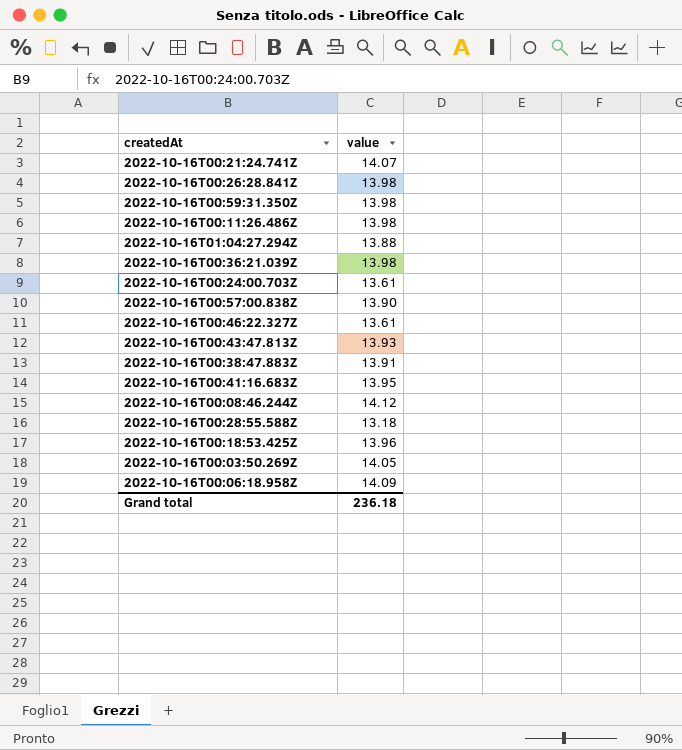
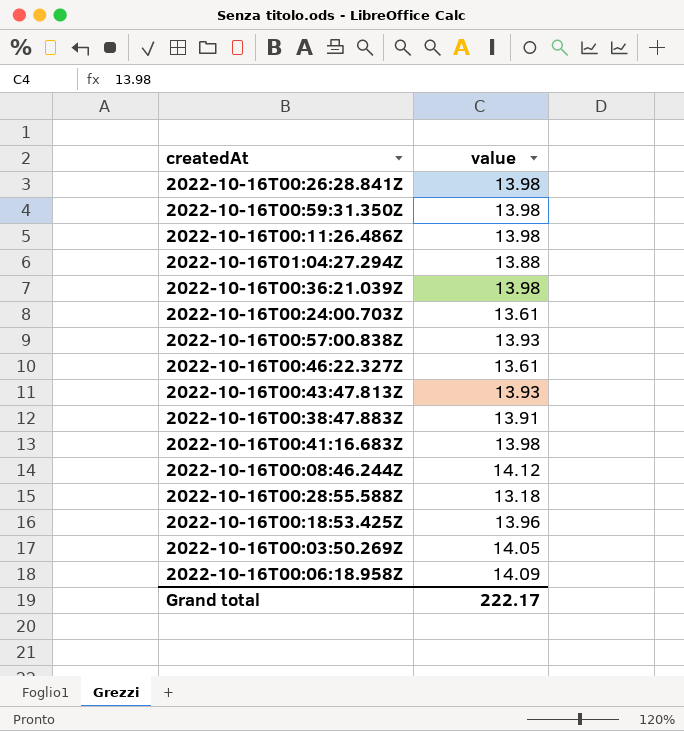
row 2022-10-16T00:21:24.741Z: 14.07 -> none
2022-10-16T00:57:00.838Z | value: 13.90 -> 13.93
2022-10-16T00:41:16.683Z | value: 13.95 -> 13.98
Grand total | value: 236.18 -> 222.17

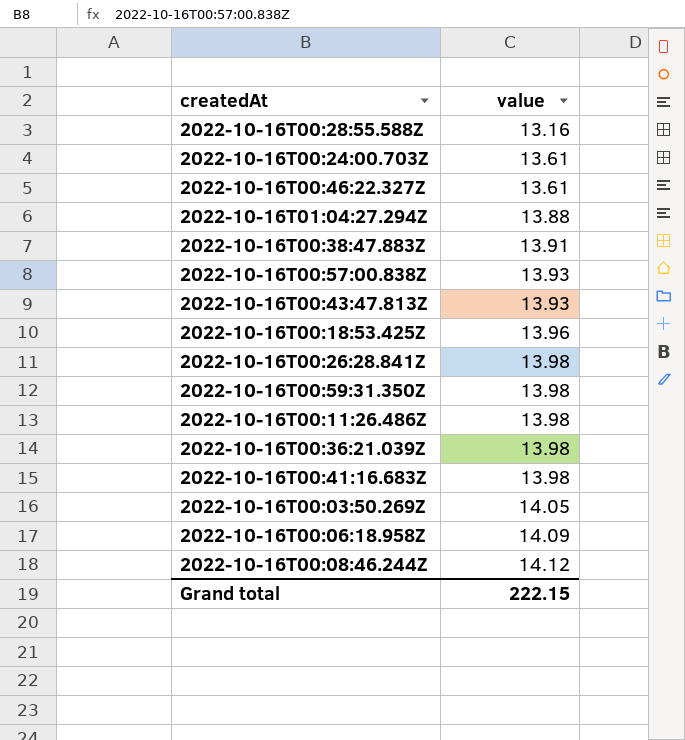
row order: none -> value ascending
2022-10-16T00:28:55.588Z | value: 13.18 -> 13.16
Grand total | value: 222.17 -> 222.15

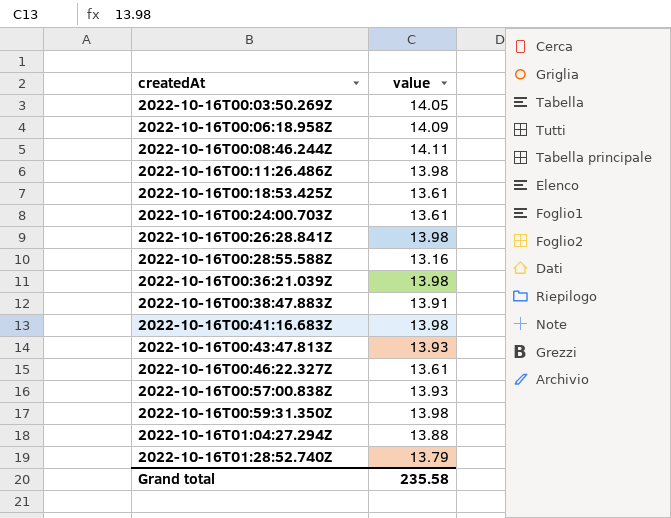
row order: value ascending -> createdAt ascending
2022-10-16T00:08:46.244Z | value: 14.12 -> 14.11
2022-10-16T00:18:53.425Z | value: 13.96 -> 13.61
row 2022-10-16T01:28:52.740Z: none -> 13.79
Grand total | value: 222.15 -> 235.58

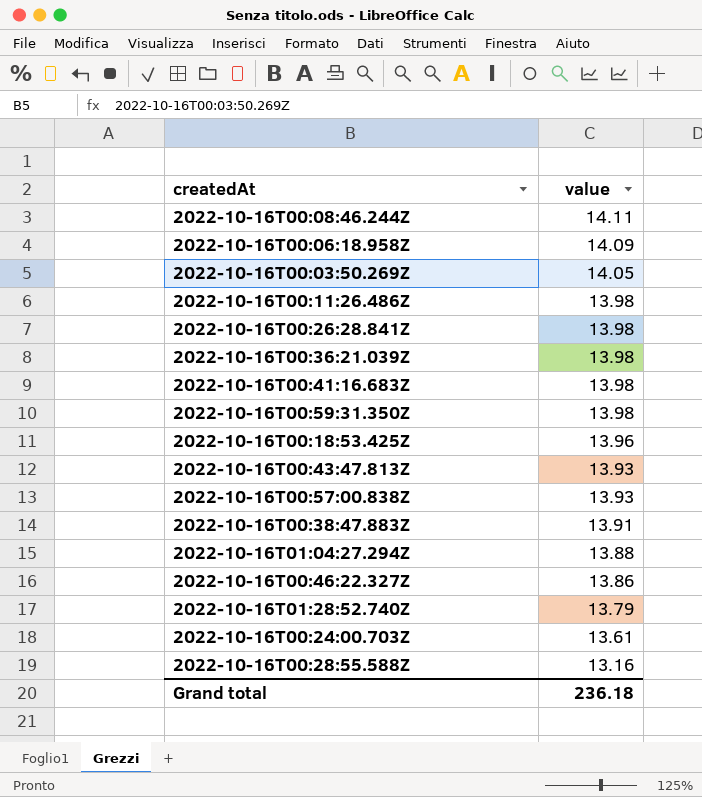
row order: createdAt ascending -> value descending
2022-10-16T00:18:53.425Z | value: 13.61 -> 13.96
2022-10-16T00:46:22.327Z | value: 13.61 -> 13.86
Grand total | value: 235.58 -> 236.18

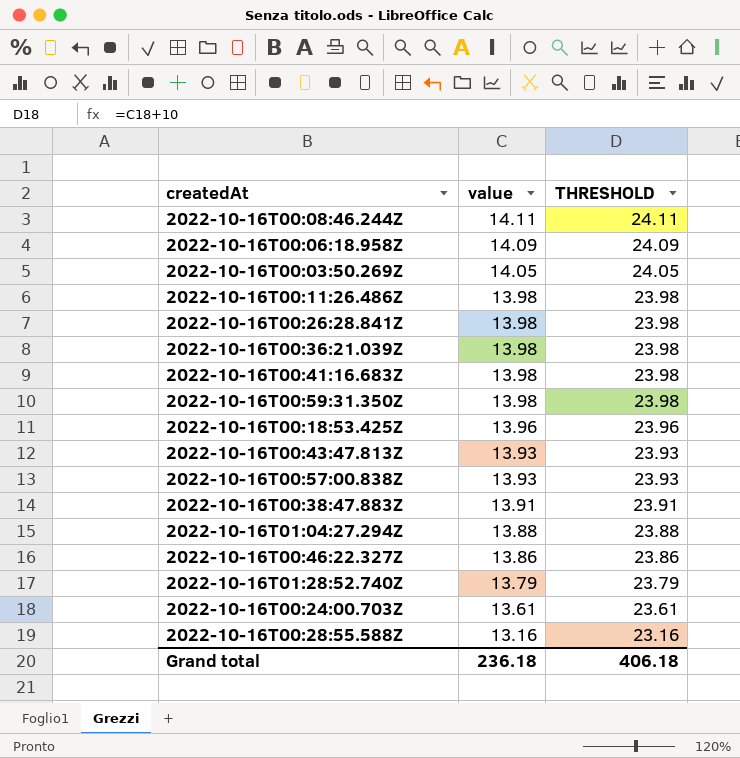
column THRESHOLD | formula: none -> [value] + 10

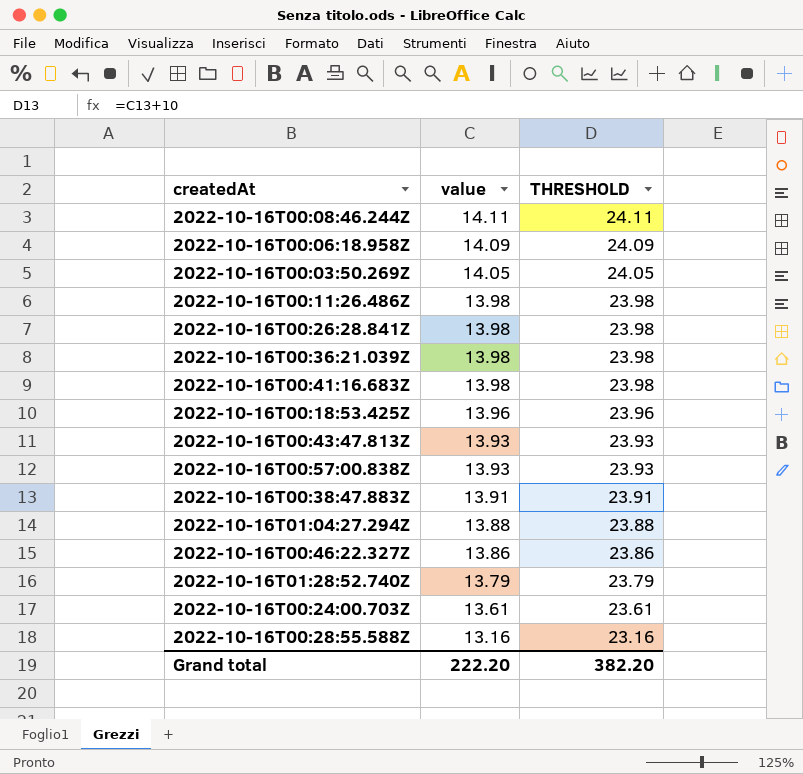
row 2022-10-16T00:59:31.350Z: 13.98 | 23.98 -> none
Grand total | value: 236.18 -> 222.20
Grand total | THRESHOLD: 406.18 -> 382.20

